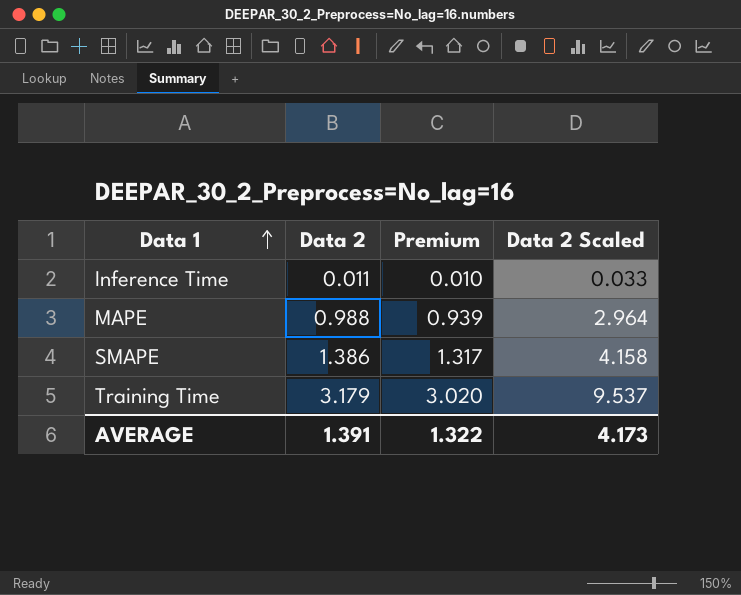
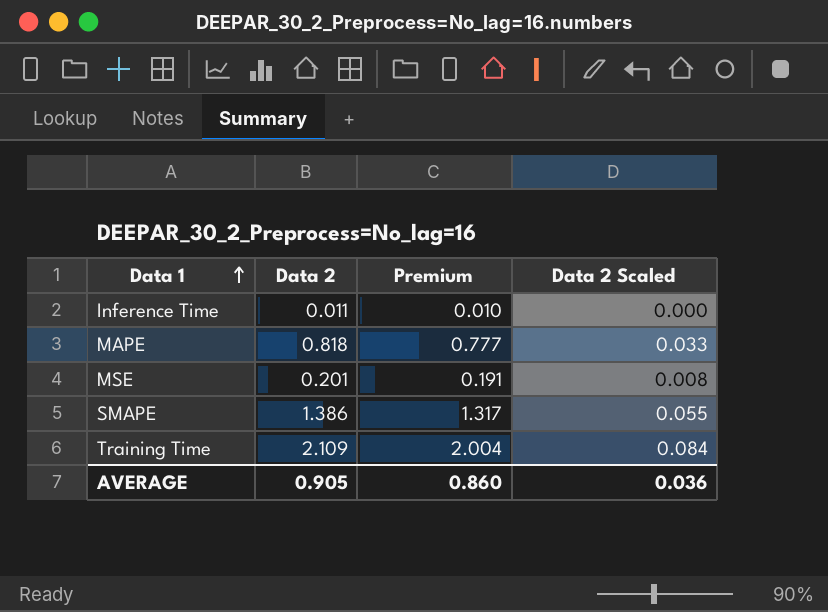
column Data 2 Scaled | formula: [Data 2] * 3 -> [Data 2] * 0.04
MAPE | Data 2: 0.988 -> 0.818
MAPE | Premium: 0.939 -> 0.777
row MSE: none -> 0.201 | 0.191 | 0.008
Training Time | Data 2: 3.179 -> 2.109
Training Time | Premium: 3.020 -> 2.004
AVERAGE | Data 2: 1.391 -> 0.905
AVERAGE | Premium: 1.322 -> 0.860
AVERAGE | Data 2 Scaled: 4.173 -> 0.036

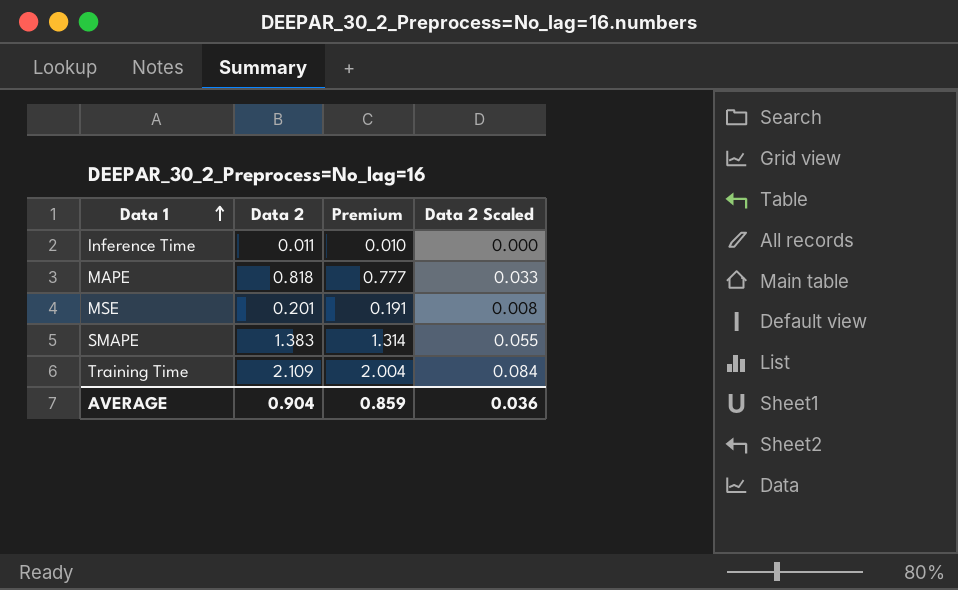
SMAPE | Data 2: 1.386 -> 1.383
SMAPE | Premium: 1.317 -> 1.314
AVERAGE | Data 2: 0.905 -> 0.904
AVERAGE | Premium: 0.860 -> 0.859

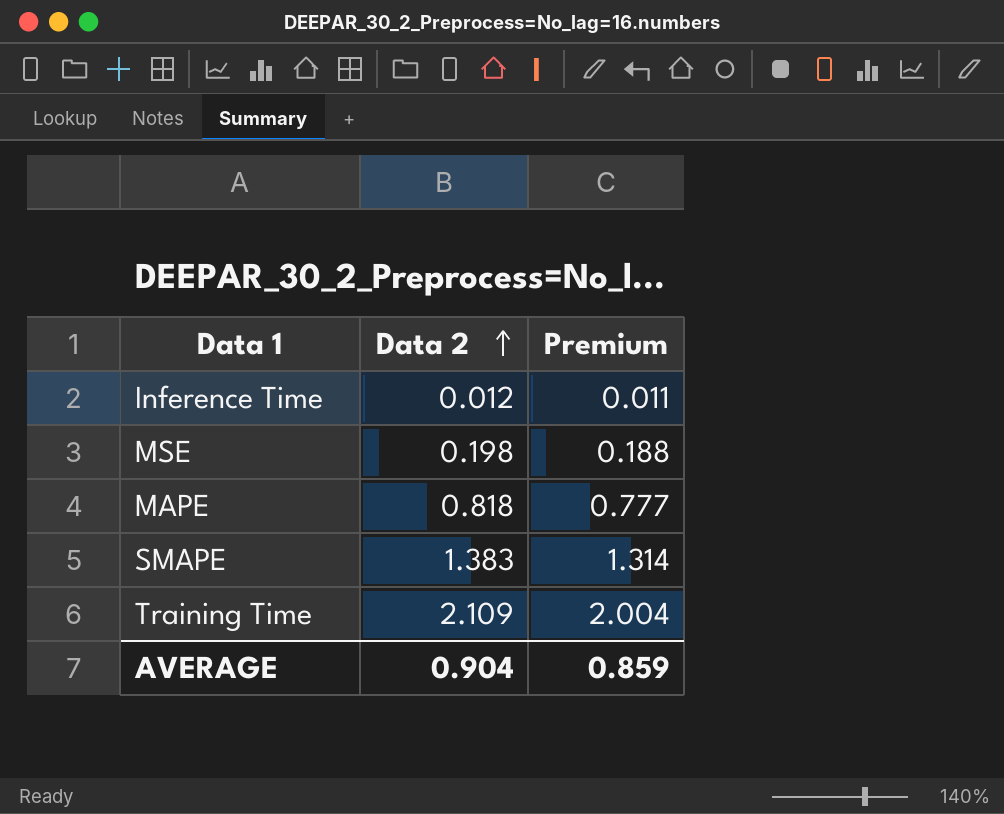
row order: Data 1 ascending -> Data 2 ascending
column Data 2 Scaled | formula: [Data 2] * 0.04 -> none
Inference Time | Data 2: 0.011 -> 0.012
Inference Time | Premium: 0.010 -> 0.011
MSE | Data 2: 0.201 -> 0.198
MSE | Premium: 0.191 -> 0.188

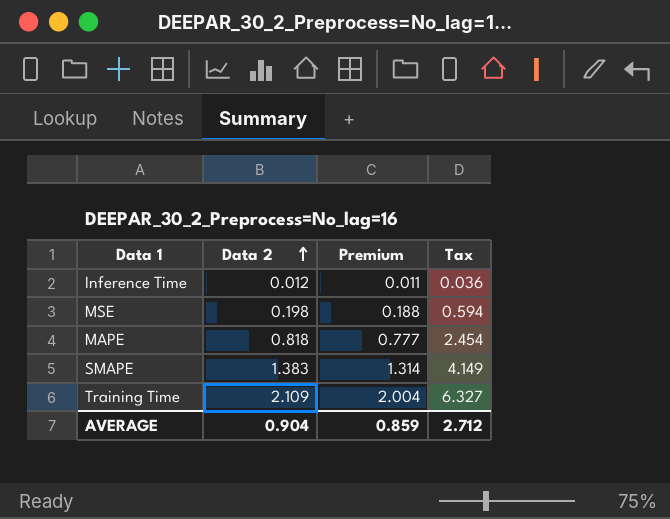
column Tax | formula: none -> [Data 2] * 3

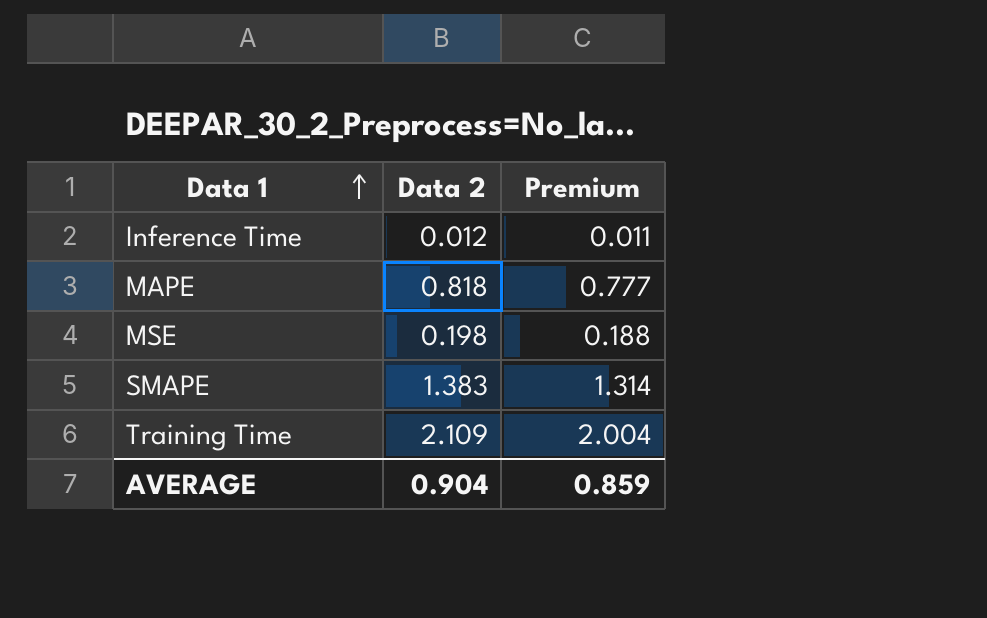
row order: Data 2 ascending -> Data 1 ascending
column Tax | formula: [Data 2] * 3 -> none

